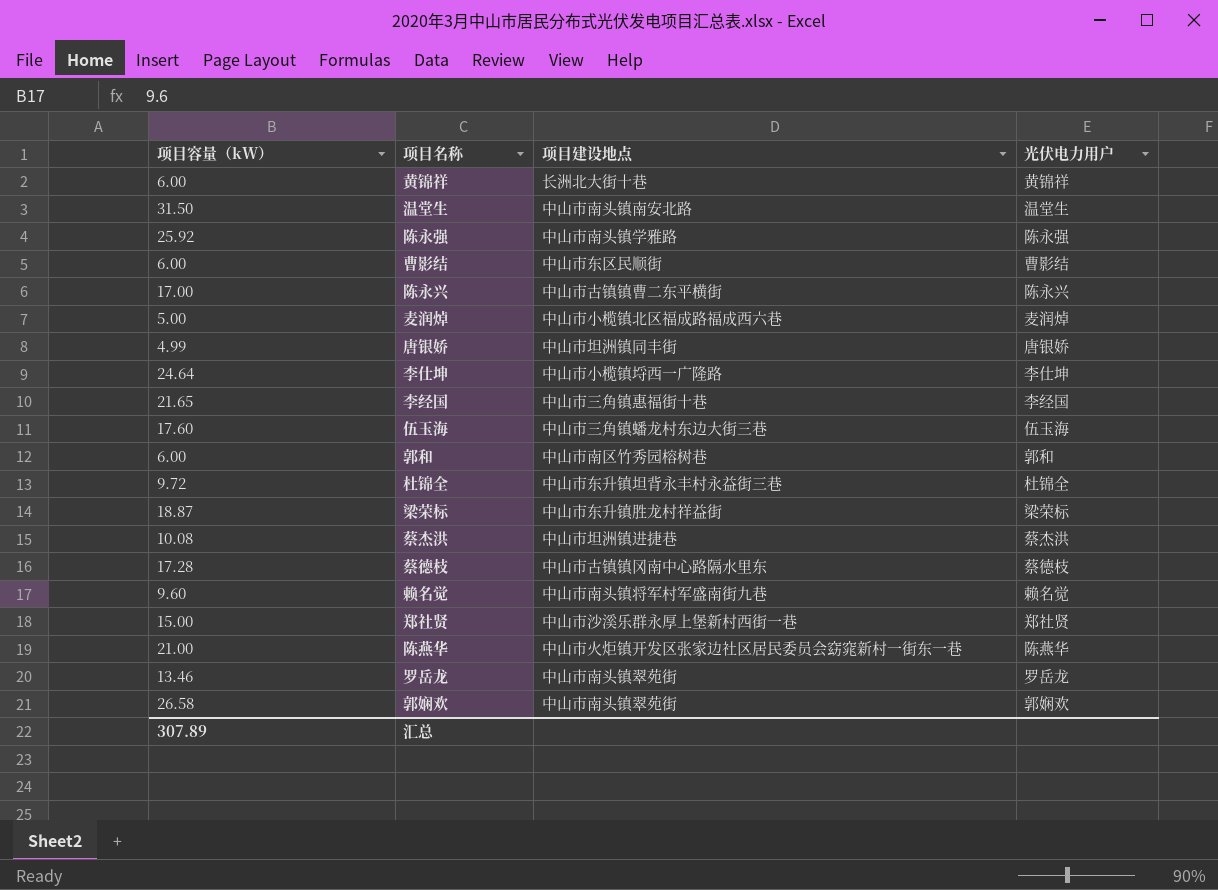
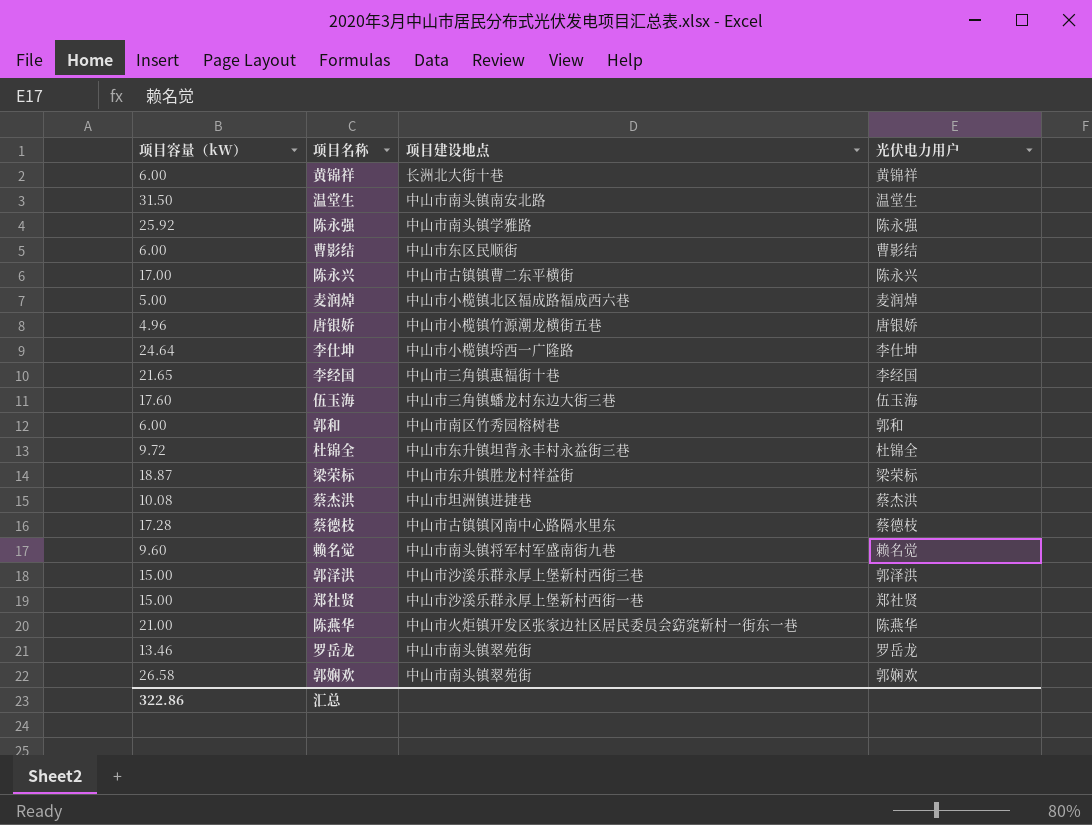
唐银娇 | 项目容量（kW）: 4.99 -> 4.96
唐银娇 | 项目建设地点: 中山市坦洲镇同丰街 -> 中山市小榄镇竹源潮龙横街五巷
row 郭泽洪: none -> 15.00 | 中山市沙溪乐群永厚上堡新村西街三巷 | 郭泽洪
汇总 | 项目容量（kW）: 307.89 -> 322.86

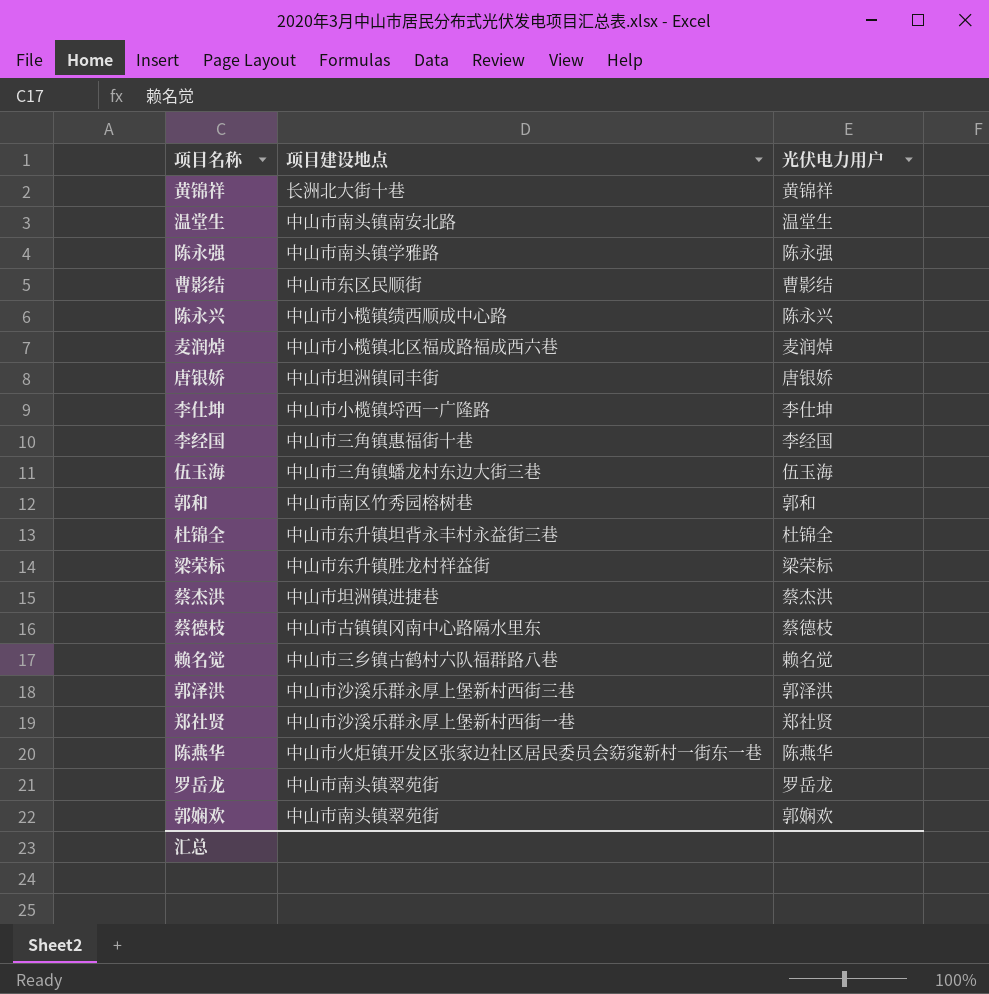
column 项目容量（kW） | position: 1 -> none
陈永兴 | 项目建设地点: 中山市古镇镇曹二东平横街 -> 中山市小榄镇绩西顺成中心路
唐银娇 | 项目建设地点: 中山市小榄镇竹源潮龙横街五巷 -> 中山市坦洲镇同丰街
赖名觉 | 项目建设地点: 中山市南头镇将军村军盛南街九巷 -> 中山市三乡镇古鹤村六队福群路八巷

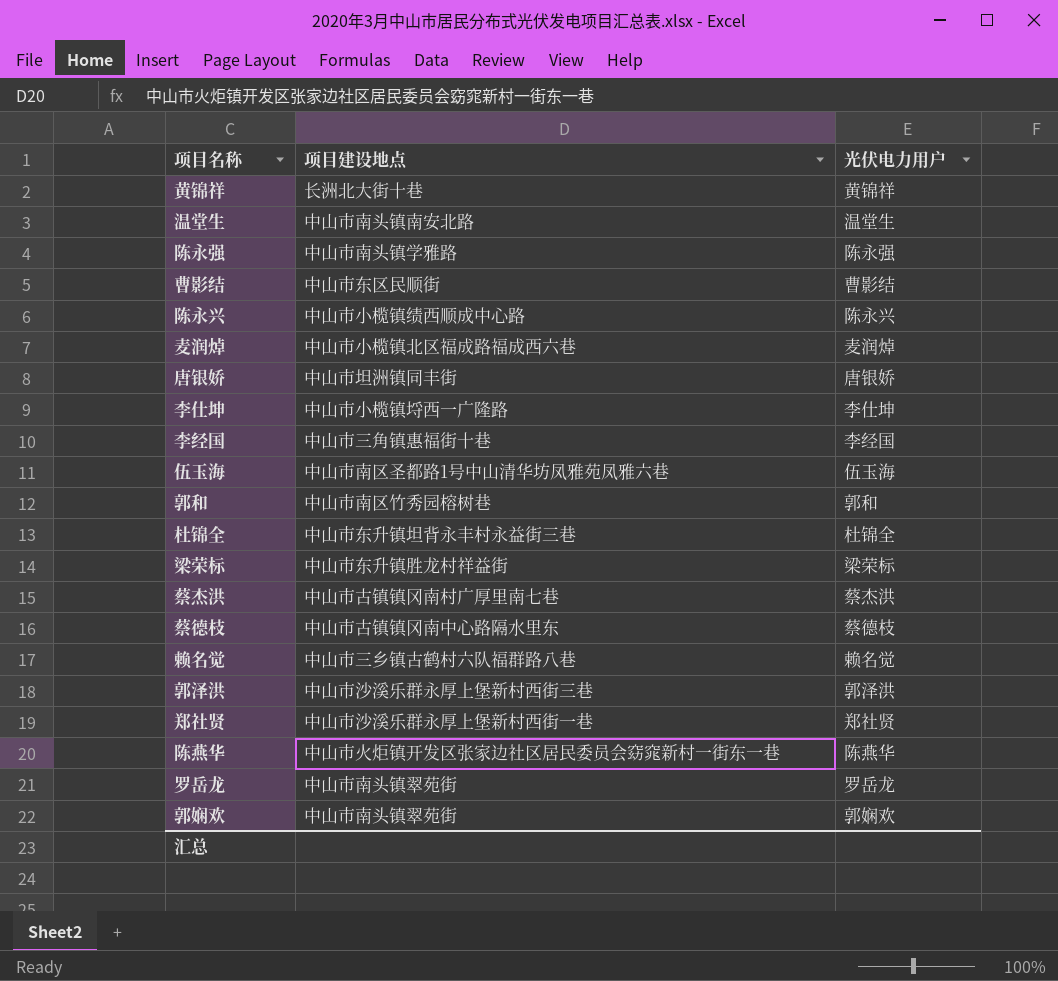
伍玉海 | 项目建设地点: 中山市三角镇蟠龙村东边大街三巷 -> 中山市南区圣都路1号中山清华坊凤雅苑凤雅六巷
蔡杰洪 | 项目建设地点: 中山市坦洲镇进捷巷 -> 中山市古镇镇冈南村广厚里南七巷

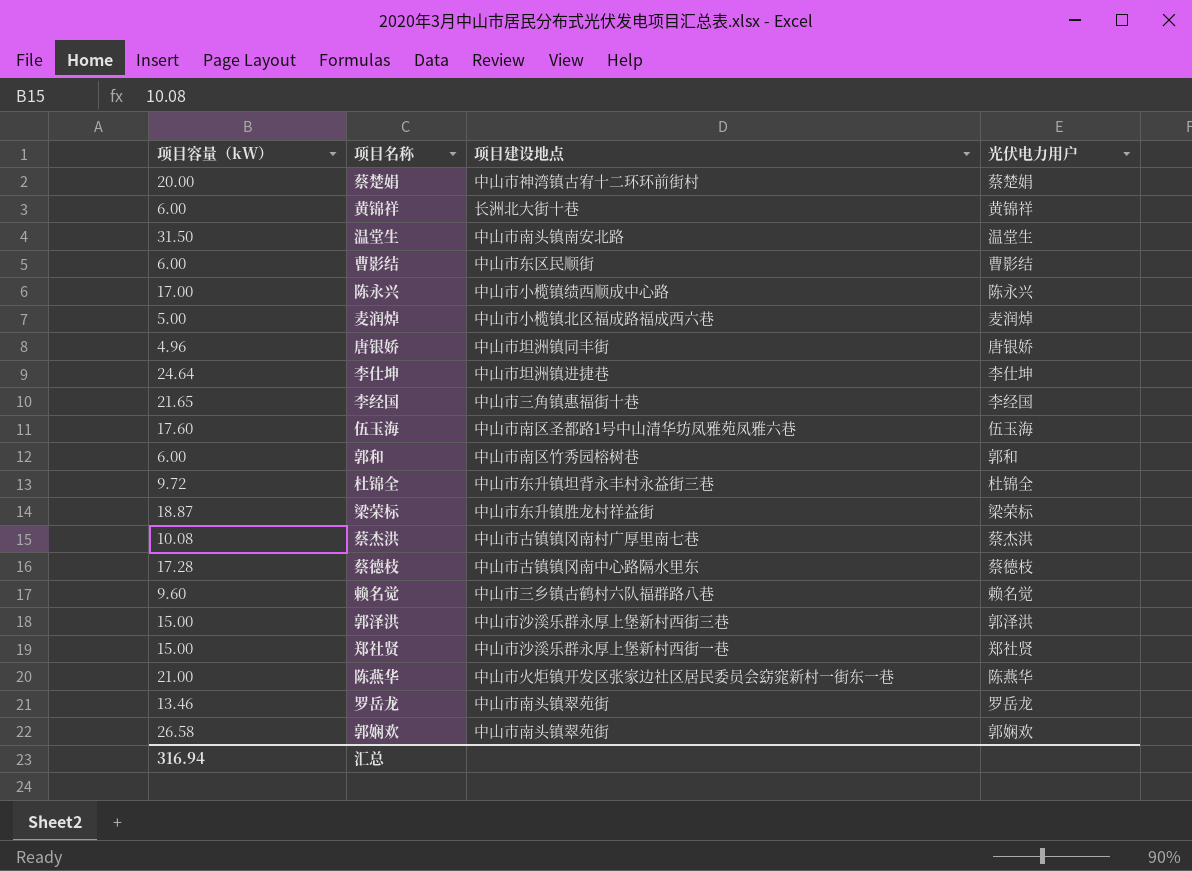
column 项目容量（kW） | position: none -> 1
row 陈永强: 中山市南头镇学雅路 | 陈永强 -> none
row 蔡楚娟: none -> 20.00 | 中山市神湾镇古宥十二环环前街村 | 蔡楚娟
李仕坤 | 项目建设地点: 中山市小榄镇埒西一广隆路 -> 中山市坦洲镇进捷巷

